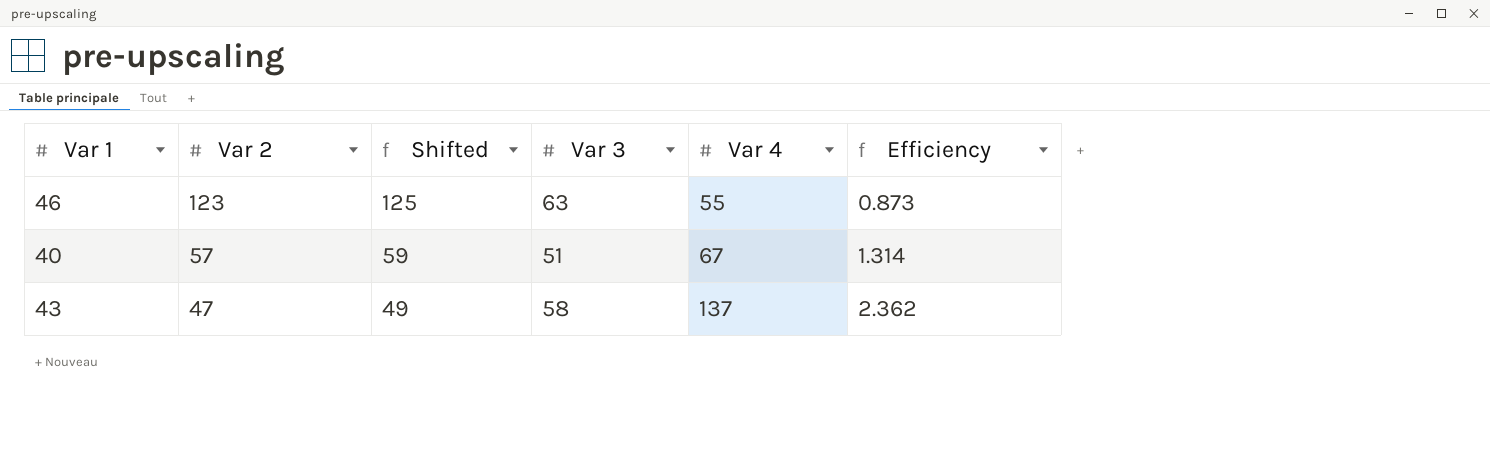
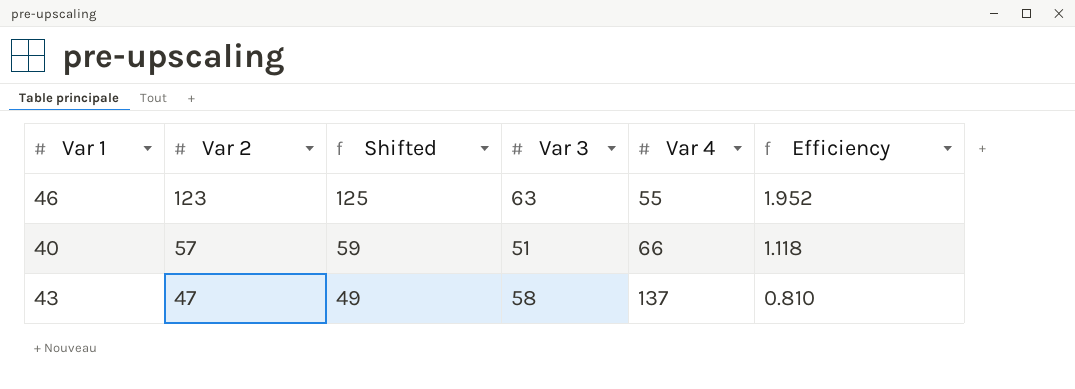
column Efficiency | formula: [Var 4] / [Var 3] -> [Var 2] / [Var 3]
40 | Var 4: 67 -> 66

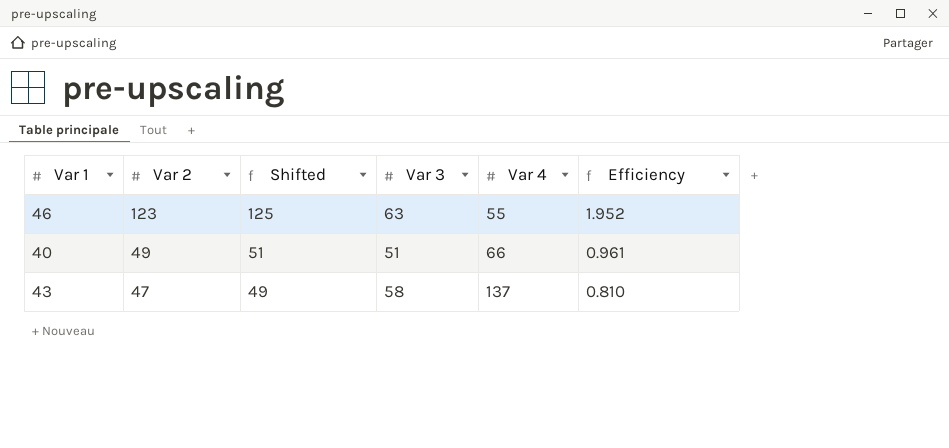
40 | Var 2: 57 -> 49
40 | Shifted: 59 -> 51
40 | Efficiency: 1.118 -> 0.961

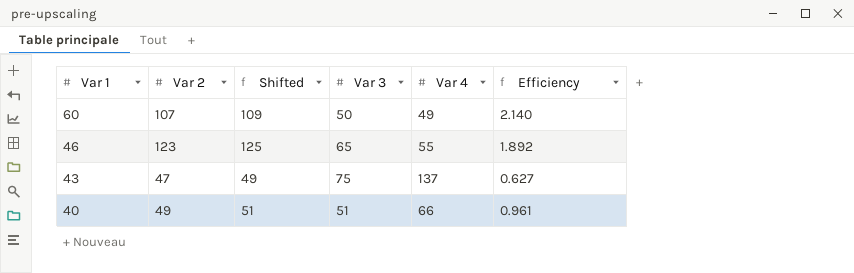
row order: Var 2 descending -> Var 1 descending
row 60: none -> 107 | 109 | 50 | 49 | 2.140
46 | Var 3: 63 -> 65
46 | Efficiency: 1.952 -> 1.892
43 | Var 3: 58 -> 75
43 | Efficiency: 0.810 -> 0.627

